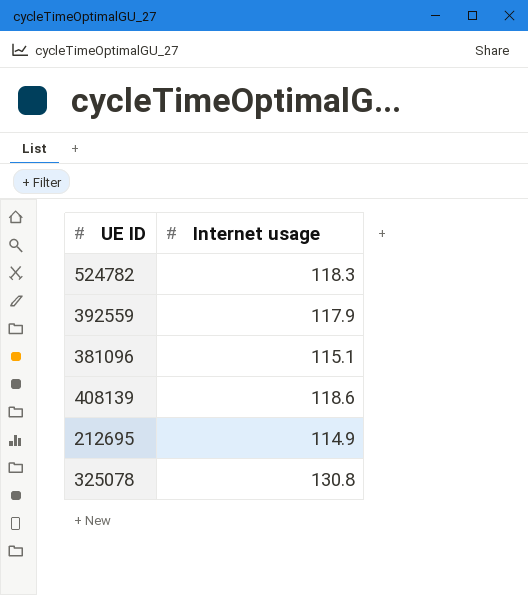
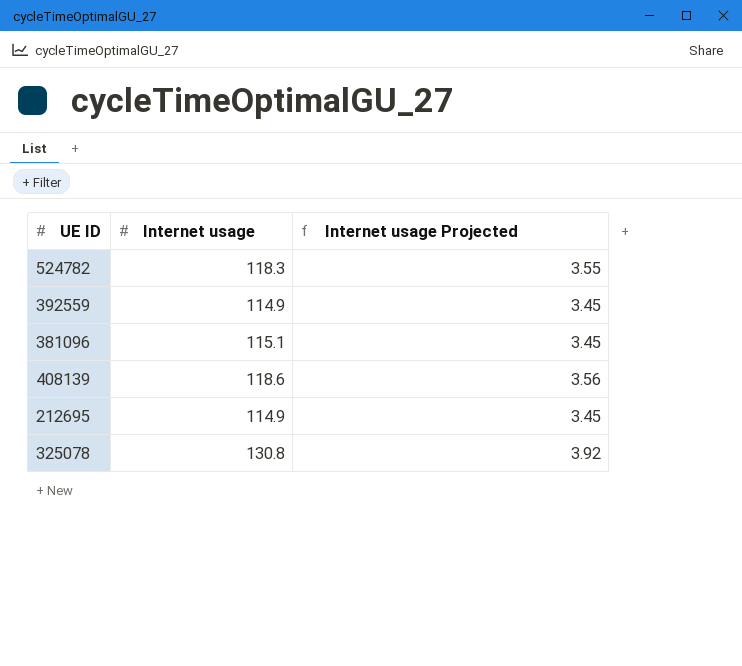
column Internet usage Projected | formula: none -> [Internet usage] * 0.03
392559 | Internet usage: 117.9 -> 114.9

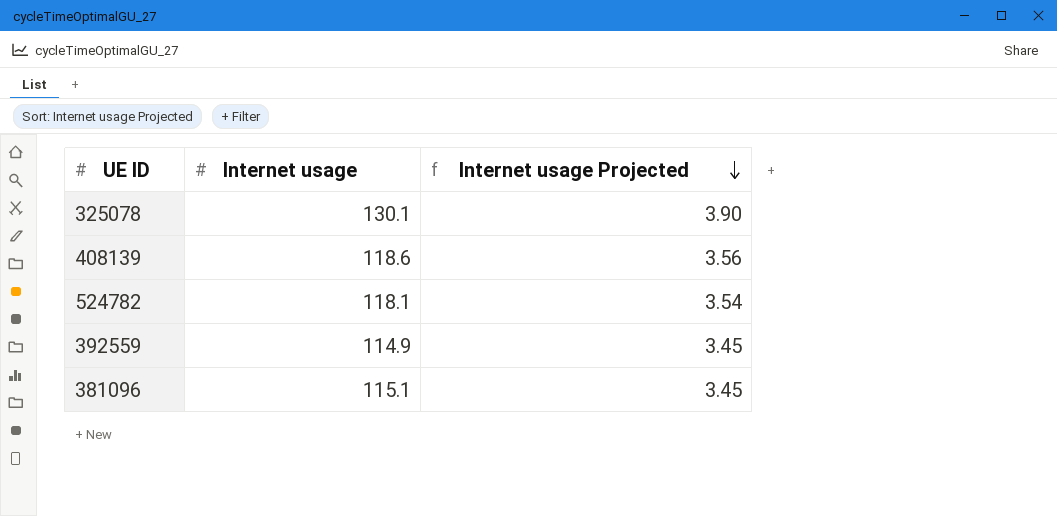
row order: none -> Internet usage Projected descending
row 212695: 114.9 | 3.45 -> none
325078 | Internet usage: 130.8 -> 130.1
325078 | Internet usage Projected: 3.92 -> 3.90
524782 | Internet usage: 118.3 -> 118.1
524782 | Internet usage Projected: 3.55 -> 3.54

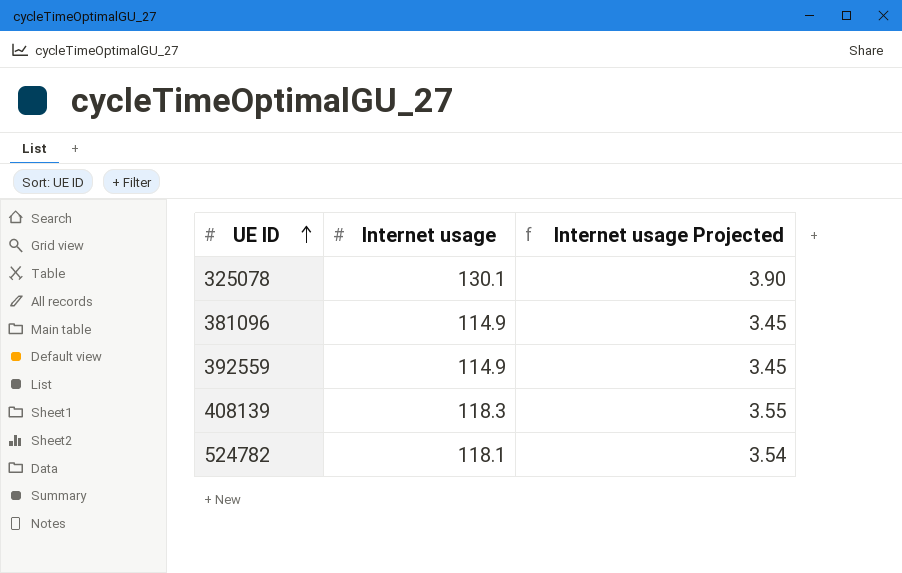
row order: Internet usage Projected descending -> UE ID ascending
381096 | Internet usage: 115.1 -> 114.9
408139 | Internet usage: 118.6 -> 118.3
408139 | Internet usage Projected: 3.56 -> 3.55

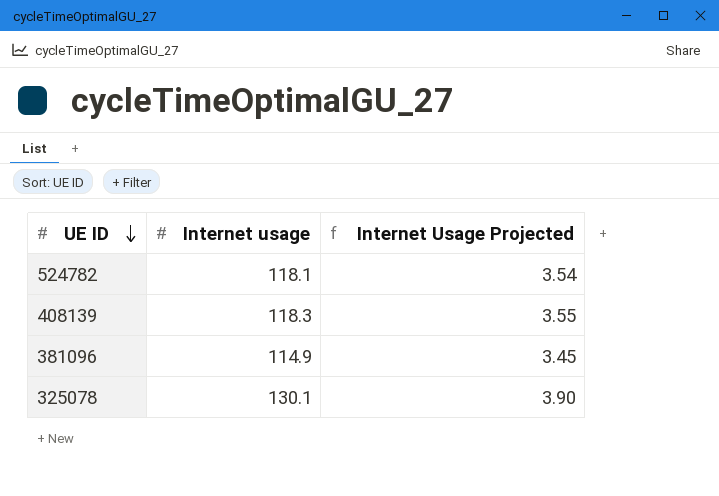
row order: UE ID ascending -> UE ID descending
column name: Internet usage Projected -> Internet Usage Projected
row 392559: 114.9 | 3.45 -> none

